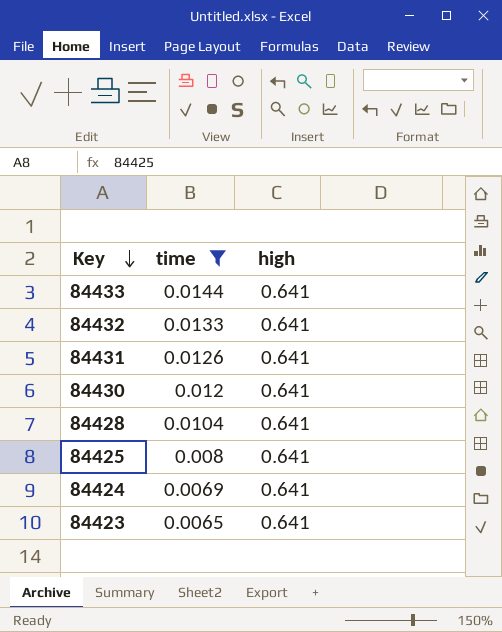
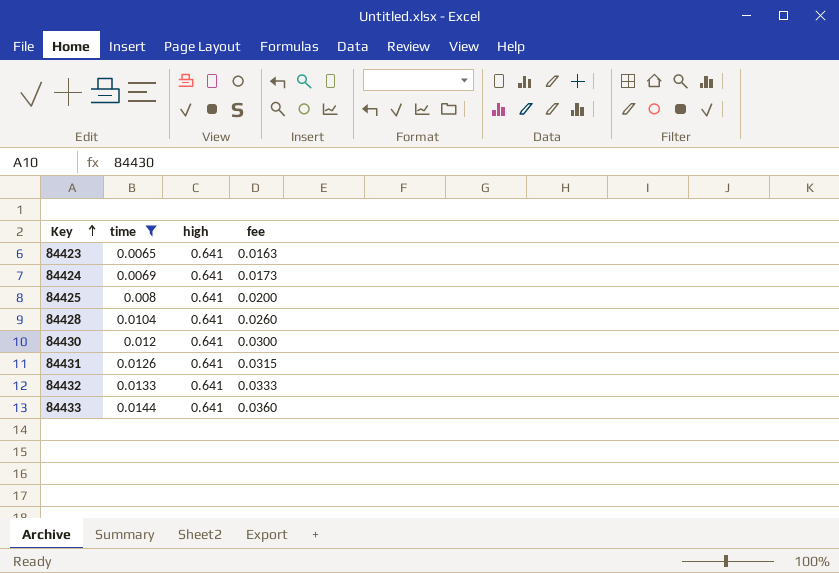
row order: Key descending -> Key ascending
column fee | formula: none -> [time] * 2.5

